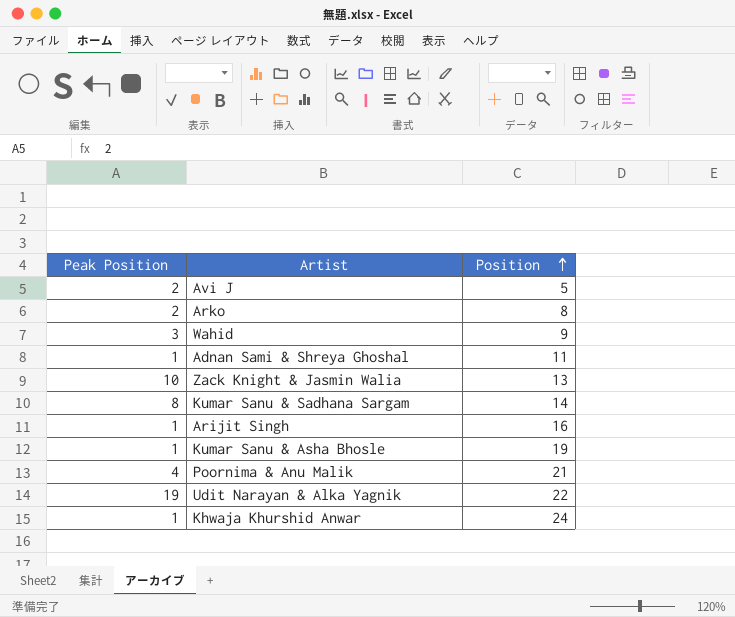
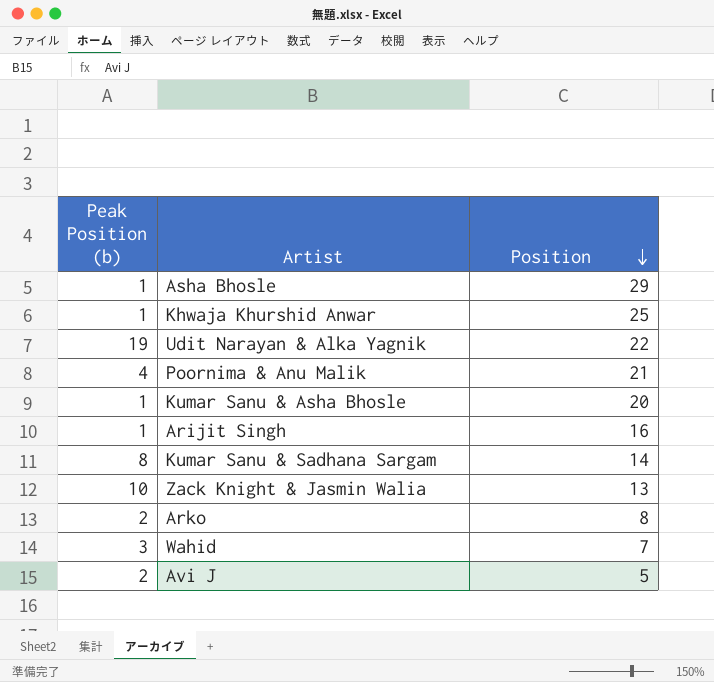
row order: Position ascending -> Position descending
column name: Peak Position -> Peak Position (b)
row Adnan Sami & Shreya Ghoshal: 1 | 11 -> none
row Asha Bhosle: none -> 1 | 29
Khwaja Khurshid Anwar | Position: 24 -> 25
Kumar Sanu & Asha Bhosle | Position: 19 -> 20
Wahid | Position: 9 -> 7

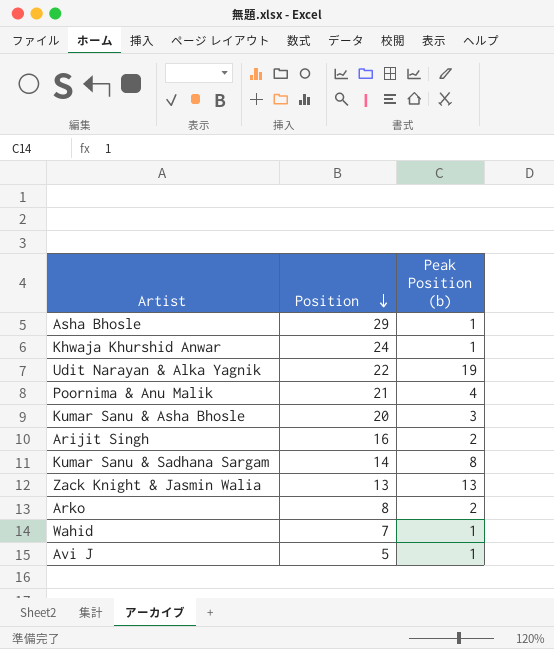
column Peak Position (b) | position: 1 -> 3
Khwaja Khurshid Anwar | Position: 25 -> 24
Kumar Sanu & Asha Bhosle | Peak Position (b): 1 -> 3
Arijit Singh | Peak Position (b): 1 -> 2
Zack Knight & Jasmin Walia | Peak Position (b): 10 -> 13
Wahid | Peak Position (b): 3 -> 1
Avi J | Peak Position (b): 2 -> 1

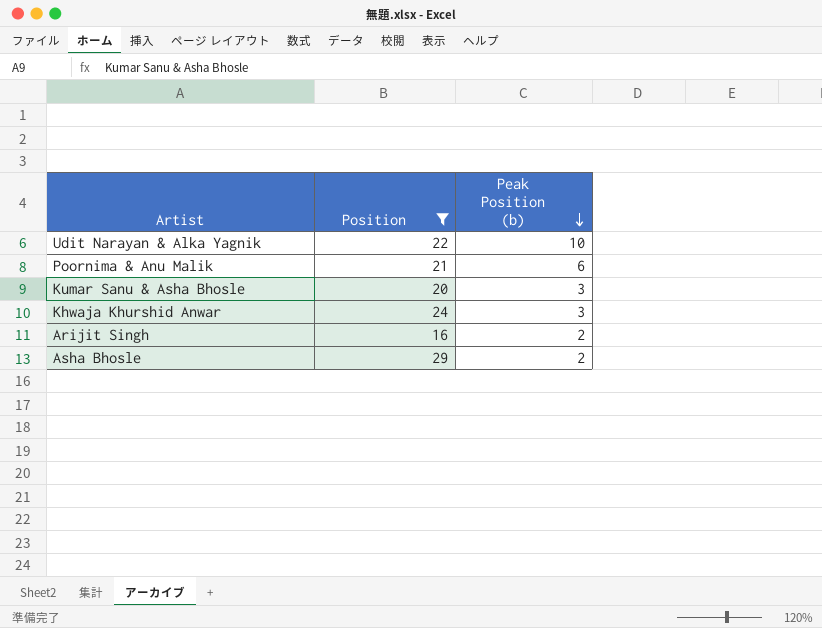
filter: none -> Position >= 16
row order: Position descending -> Peak Position (b) descending
Udit Narayan & Alka Yagnik | Peak Position (b): 19 -> 10
Poornima & Anu Malik | Peak Position (b): 4 -> 6
Khwaja Khurshid Anwar | Peak Position (b): 1 -> 3
Asha Bhosle | Peak Position (b): 1 -> 2

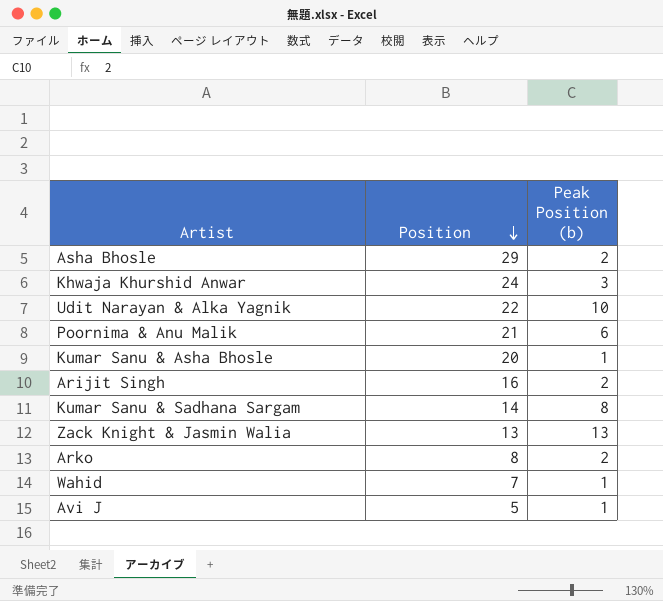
filter: Position >= 16 -> none
row order: Peak Position (b) descending -> Position descending
Kumar Sanu & Asha Bhosle | Peak Position (b): 3 -> 1

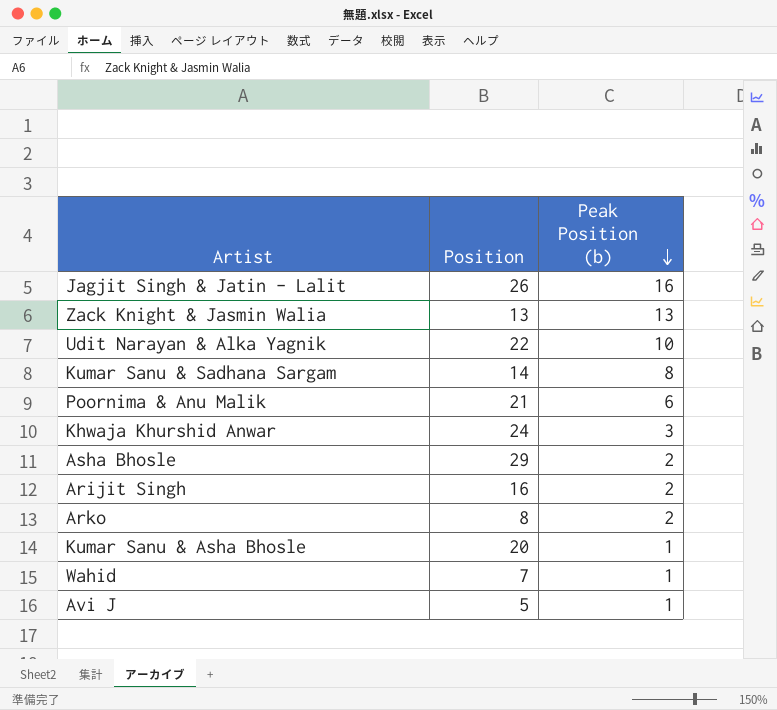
row order: Position descending -> Peak Position (b) descending
row Jagjit Singh & Jatin - Lalit: none -> 26 | 16

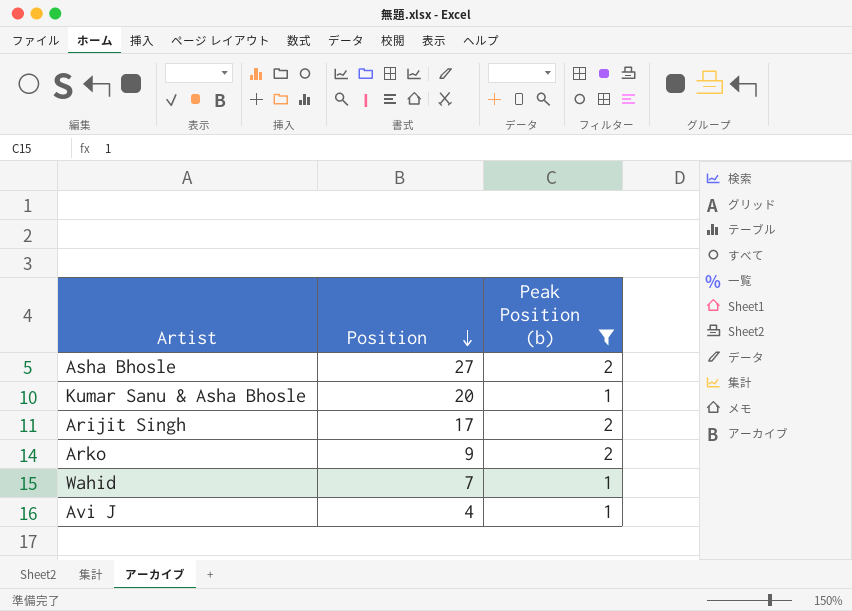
filter: none -> Peak Position (b) <= 2
row order: Peak Position (b) descending -> Position descending
Asha Bhosle | Position: 29 -> 27
Arijit Singh | Position: 16 -> 17
Arko | Position: 8 -> 9
Avi J | Position: 5 -> 4

